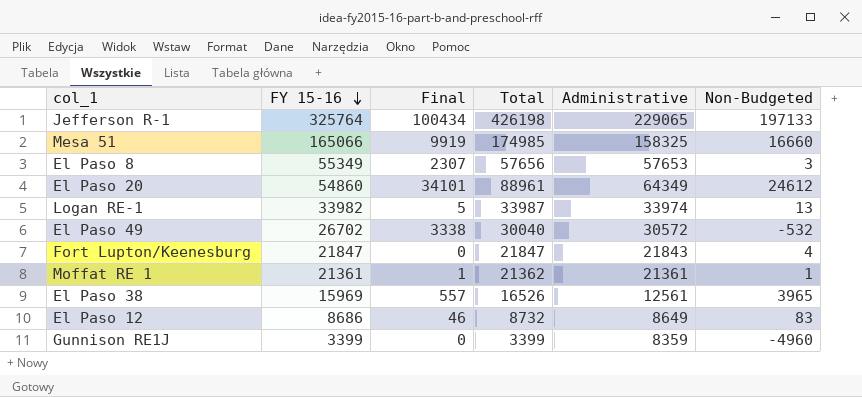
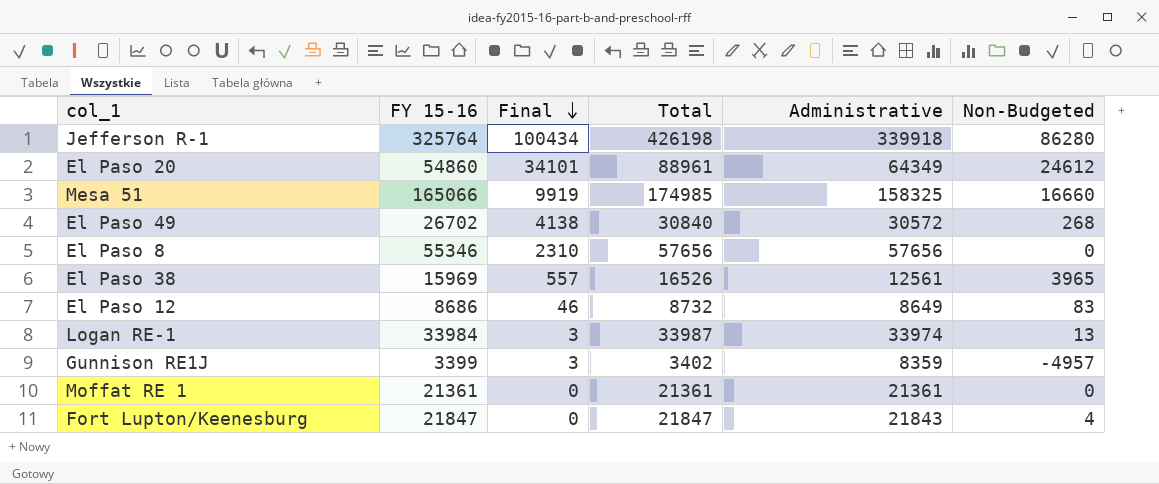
row order: FY 15-16 descending -> Final descending
Jefferson R-1 | Administrative: 229065 -> 339918
Jefferson R-1 | Non-Budgeted: 197133 -> 86280
El Paso 49 | Final: 3338 -> 4138
El Paso 49 | Total: 30040 -> 30840
El Paso 49 | Non-Budgeted: -532 -> 268
El Paso 8 | FY 15-16: 55349 -> 55346
El Paso 8 | Final: 2307 -> 2310
El Paso 8 | Administrative: 57653 -> 57656
El Paso 8 | Non-Budgeted: 3 -> 0
Logan RE-1 | FY 15-16: 33982 -> 33984
Logan RE-1 | Final: 5 -> 3
Gunnison RE1J | Final: 0 -> 3
Gunnison RE1J | Total: 3399 -> 3402
Gunnison RE1J | Non-Budgeted: -4960 -> -4957
Moffat RE 1 | Final: 1 -> 0
Moffat RE 1 | Total: 21362 -> 21361
Moffat RE 1 | Non-Budgeted: 1 -> 0

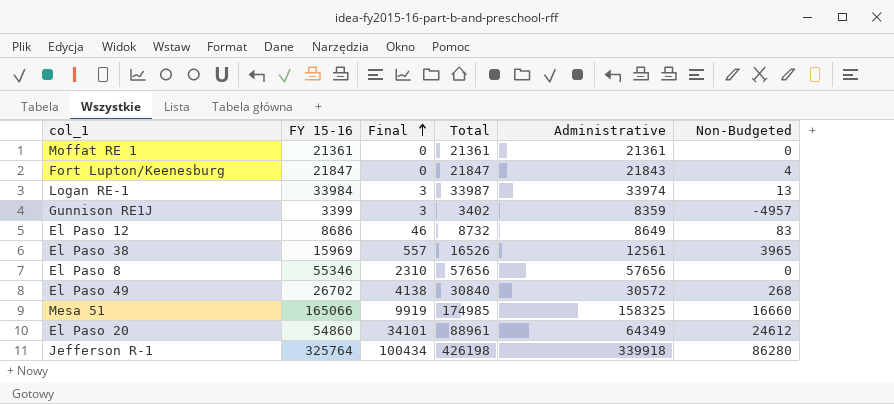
row order: Final descending -> Final ascending

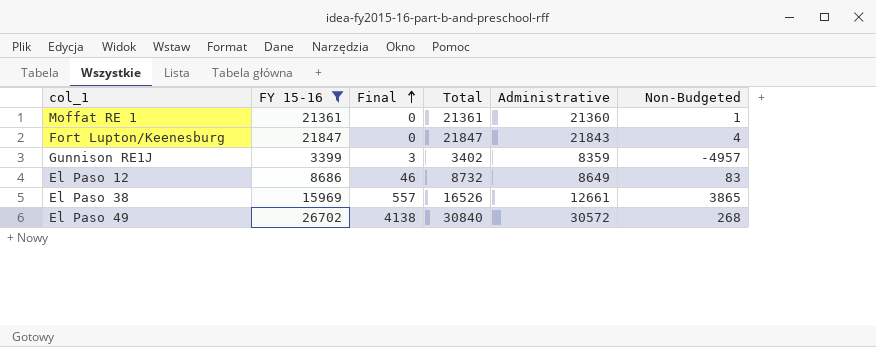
filter: none -> FY 15-16 <= 26702
Moffat RE 1 | Administrative: 21361 -> 21360
Moffat RE 1 | Non-Budgeted: 0 -> 1
El Paso 38 | Administrative: 12561 -> 12661
El Paso 38 | Non-Budgeted: 3965 -> 3865

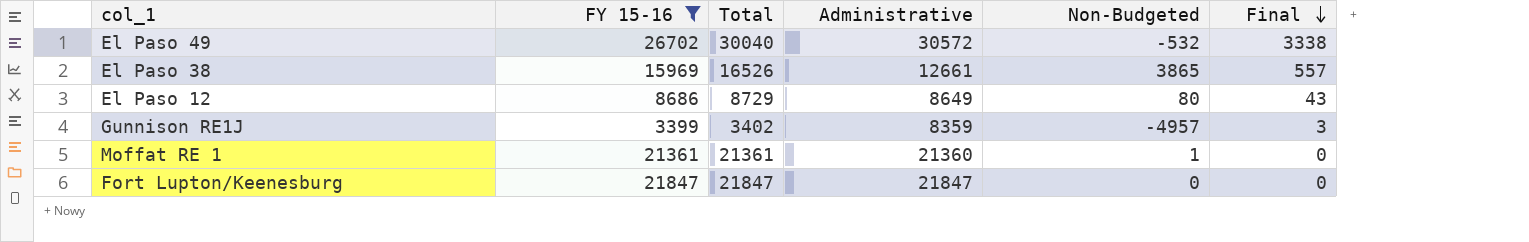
row order: Final ascending -> Final descending
column Final | position: 3 -> 6
El Paso 49 | Total: 30840 -> 30040
El Paso 49 | Non-Budgeted: 268 -> -532
El Paso 49 | Final: 4138 -> 3338
El Paso 12 | Total: 8732 -> 8729
El Paso 12 | Non-Budgeted: 83 -> 80
El Paso 12 | Final: 46 -> 43
Fort Lupton/Keenesburg | Administrative: 21843 -> 21847
Fort Lupton/Keenesburg | Non-Budgeted: 4 -> 0

